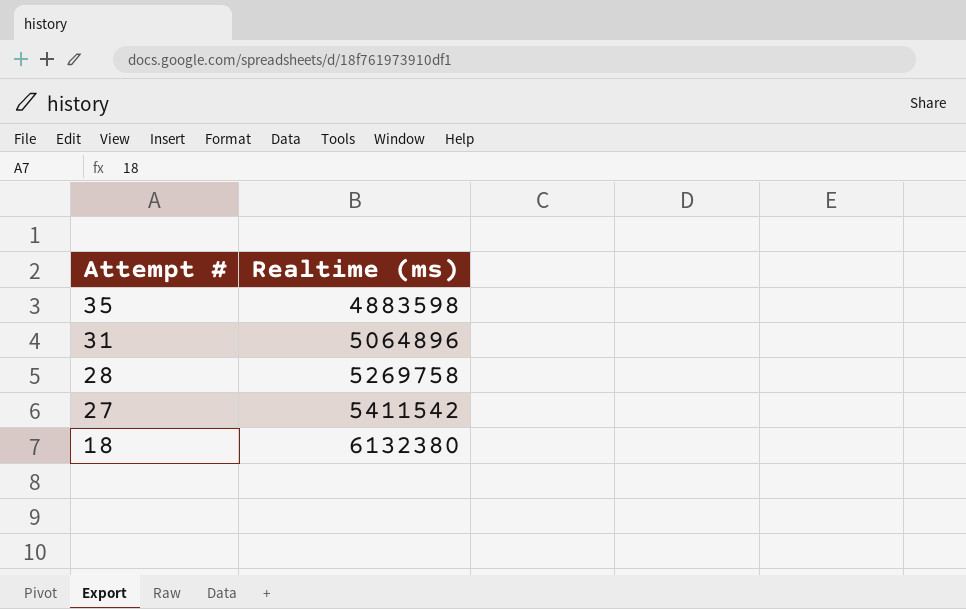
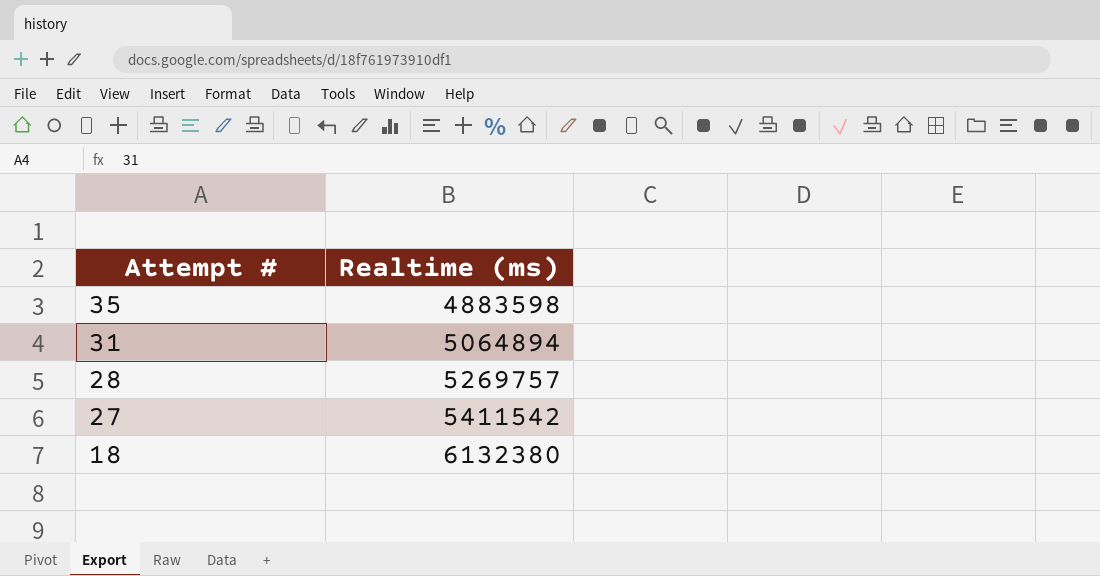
31 | Realtime (ms): 5064896 -> 5064894
28 | Realtime (ms): 5269758 -> 5269757

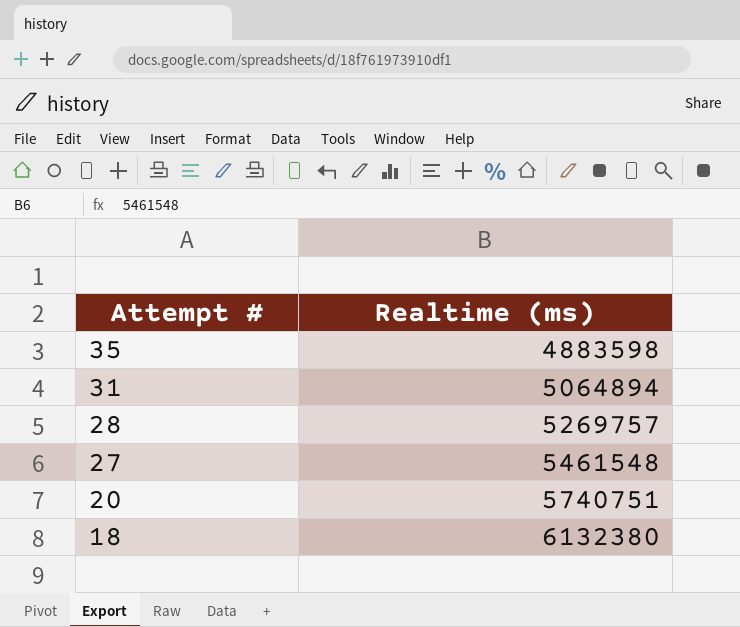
27 | Realtime (ms): 5411542 -> 5461548
row 20: none -> 5740751

